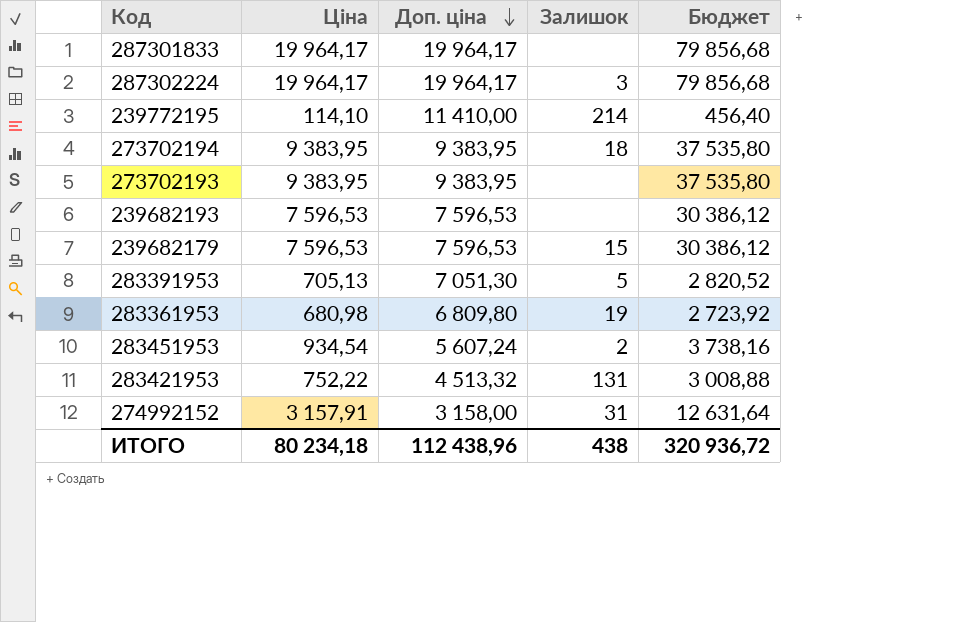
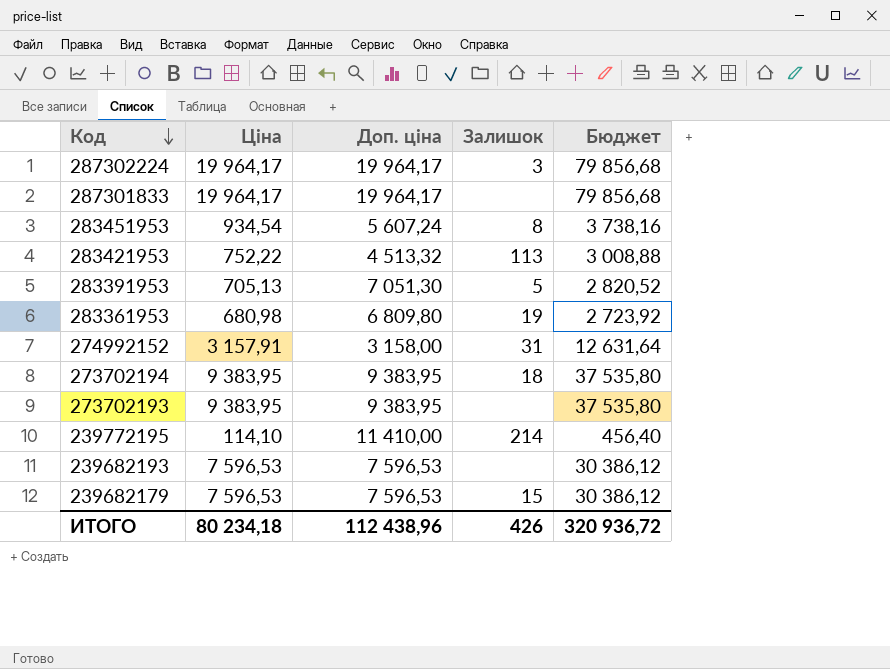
row order: Доп. ціна descending -> Код descending
283451953 | Залишок: 2 -> 8
283421953 | Залишок: 131 -> 113
ИТОГО | Залишок: 438 -> 426

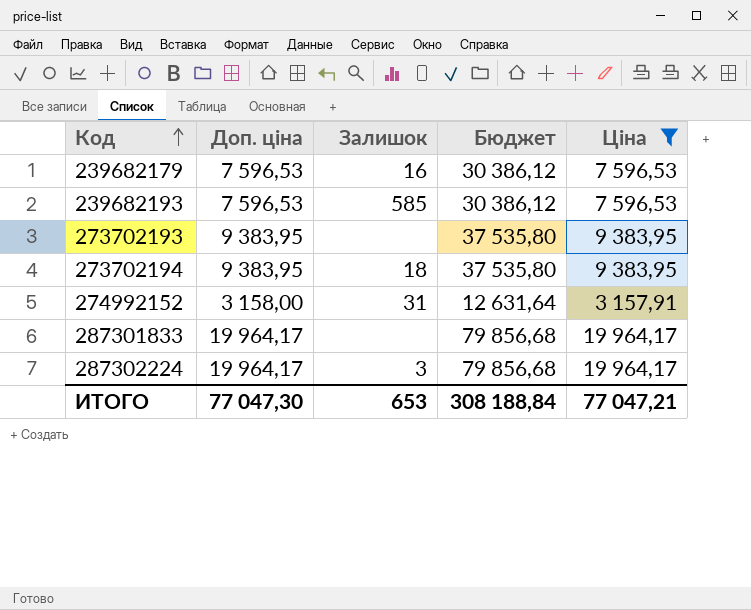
filter: none -> Ціна >= 3 157,91
row order: Код descending -> Код ascending
column Ціна | position: 2 -> 5
239682179 | Залишок: 15 -> 16
239682193 | Залишок: none -> 585
ИТОГО | Доп. ціна: 112 438,96 -> 77 047,30
ИТОГО | Залишок: 426 -> 653
ИТОГО | Бюджет: 320 936,72 -> 308 188,84
ИТОГО | Ціна: 80 234,18 -> 77 047,21

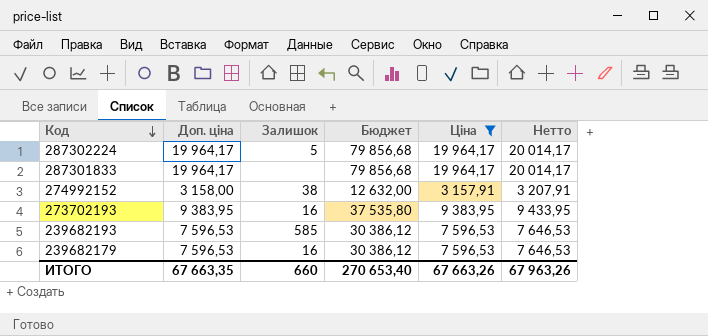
row order: Код ascending -> Код descending
column Бюджет | formula: [Ціна] * 4 -> [Доп. ціна] * 4
column Нетто | formula: none -> [Ціна] + 50
row 273702194: 9 383,95 | 18 | 37 535,80 | 9 383,95 -> none
287302224 | Залишок: 3 -> 5
274992152 | Залишок: 31 -> 38
273702193 | Залишок: none -> 16
ИТОГО | Доп. ціна: 77 047,30 -> 67 663,35
ИТОГО | Залишок: 653 -> 660
ИТОГО | Бюджет: 308 188,84 -> 270 653,40
ИТОГО | Ціна: 77 047,21 -> 67 663,26

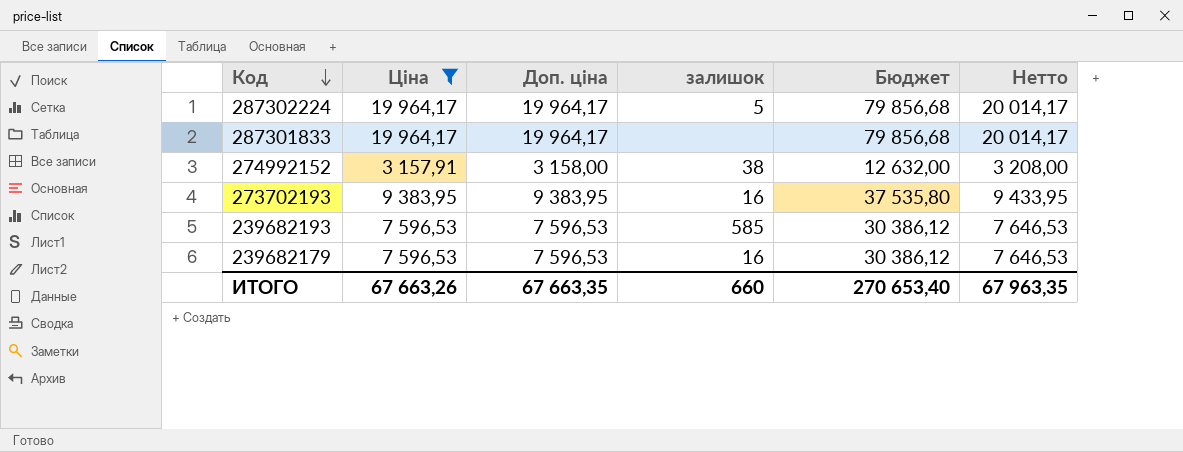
column Ціна | position: 5 -> 2
column name: Залишок -> залишок
column Нетто | formula: [Ціна] + 50 -> [Доп. ціна] + 50
ИТОГО | Нетто: 67 963,26 -> 67 963,35

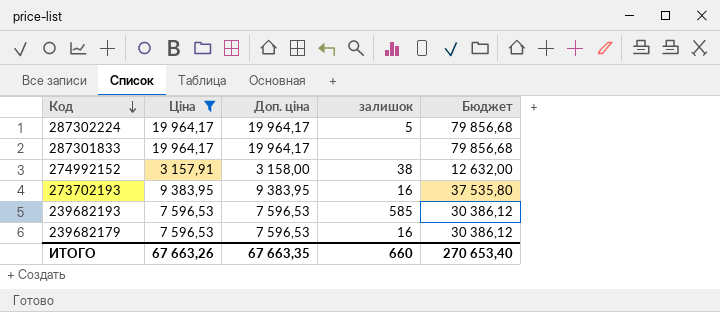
column Нетто | formula: [Доп. ціна] + 50 -> none

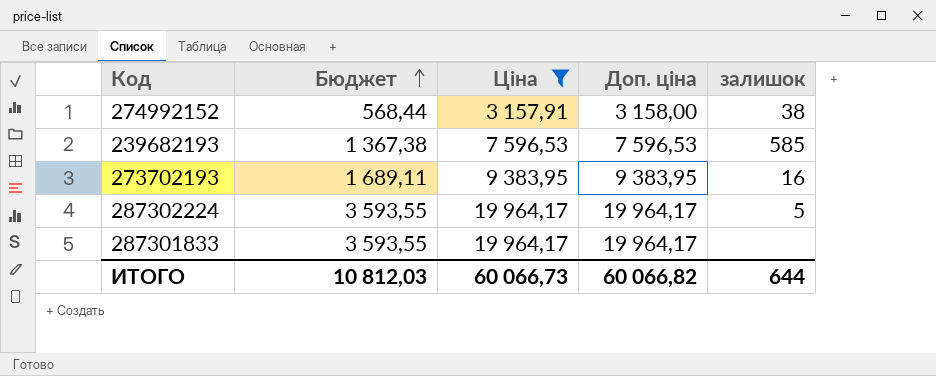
row order: Код descending -> Бюджет ascending
column Бюджет | formula: [Доп. ціна] * 4 -> [Доп. ціна] * 0,18
column Бюджет | position: 5 -> 2
row 239682179: 7 596,53 | 7 596,53 | 16 | 30 386,12 -> none
ИТОГО | Бюджет: 270 653,40 -> 10 812,03
ИТОГО | Ціна: 67 663,26 -> 60 066,73
ИТОГО | Доп. ціна: 67 663,35 -> 60 066,82
ИТОГО | залишок: 660 -> 644

